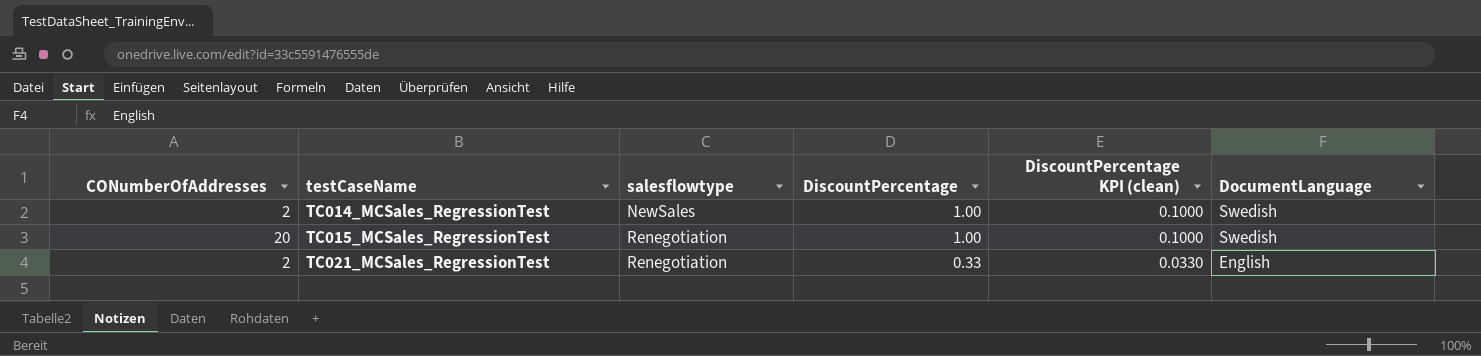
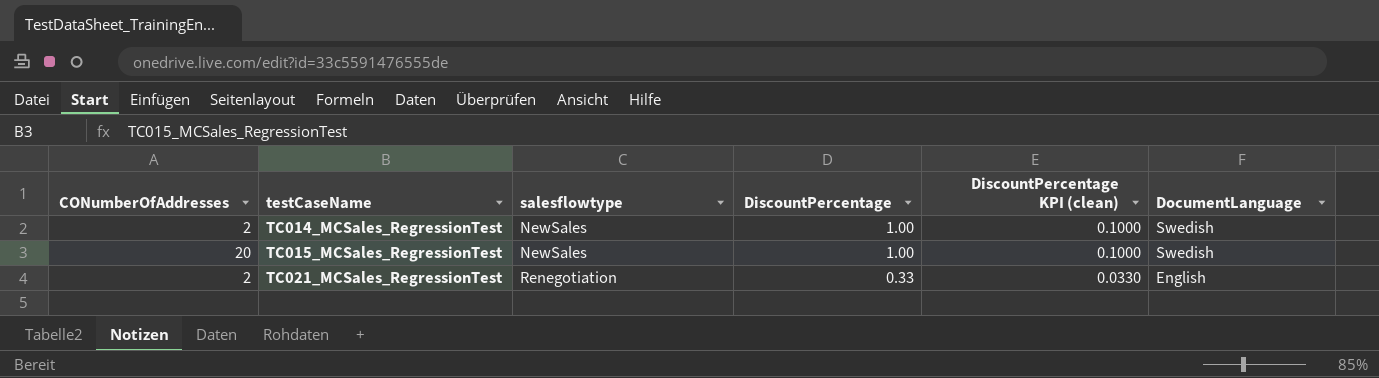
TC015_MCSales_RegressionTest | salesflowtype: Renegotiation -> NewSales

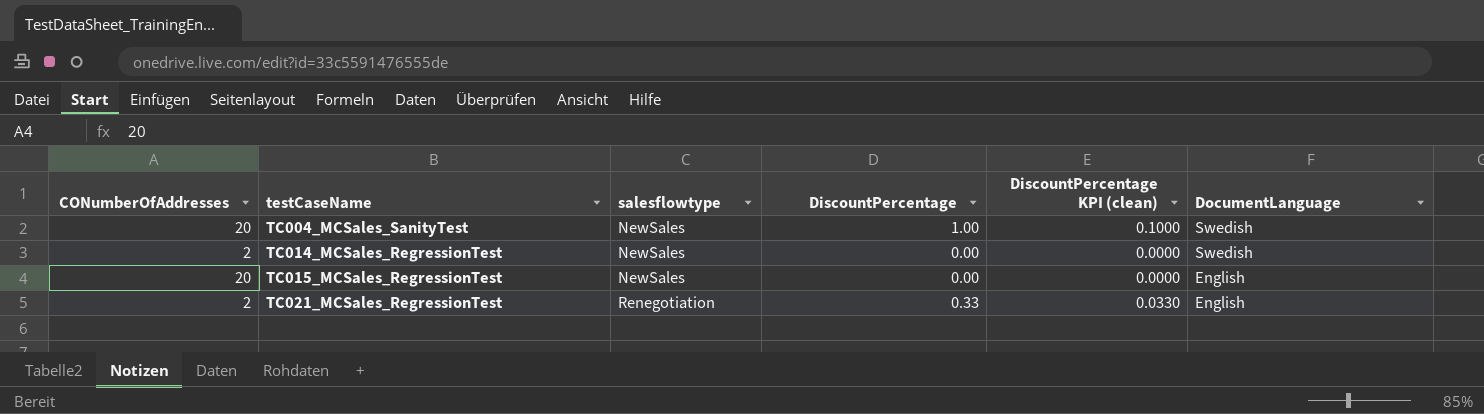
row TC004_MCSales_SanityTest: none -> 20 | NewSales | 1.00 | 0.1000 | Swedish
TC014_MCSales_RegressionTest | DiscountPercentage: 1.00 -> 0.00
TC014_MCSales_RegressionTest | DiscountPercentage KPI (clean): 0.1000 -> 0.0000
TC015_MCSales_RegressionTest | DiscountPercentage: 1.00 -> 0.00
TC015_MCSales_RegressionTest | DiscountPercentage KPI (clean): 0.1000 -> 0.0000
TC015_MCSales_RegressionTest | DocumentLanguage: Swedish -> English

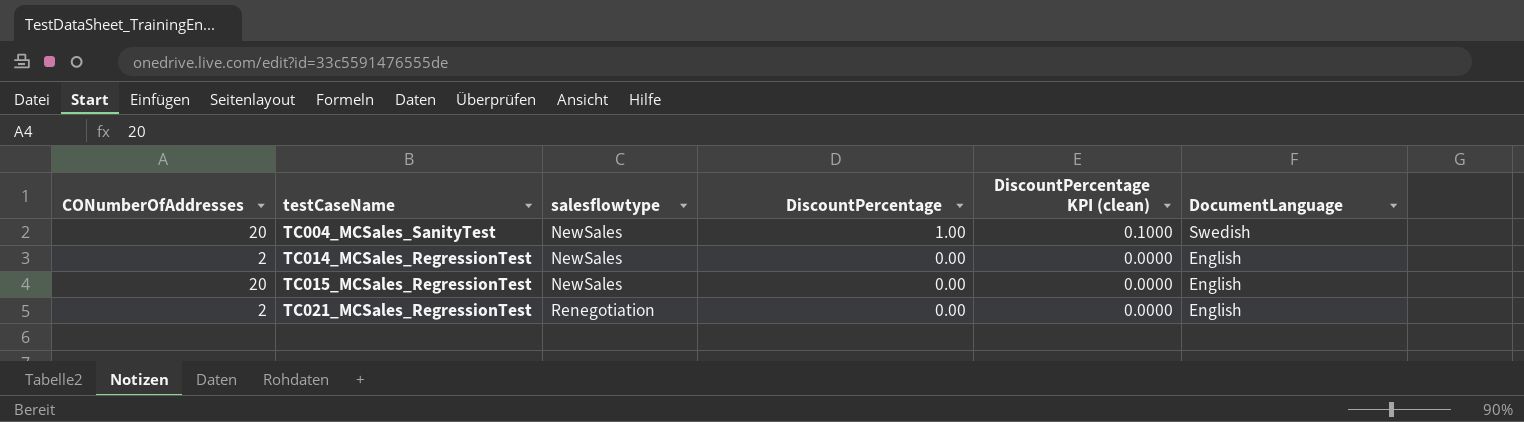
TC014_MCSales_RegressionTest | DocumentLanguage: Swedish -> English
TC021_MCSales_RegressionTest | DiscountPercentage: 0.33 -> 0.00
TC021_MCSales_RegressionTest | DiscountPercentage KPI (clean): 0.0330 -> 0.0000

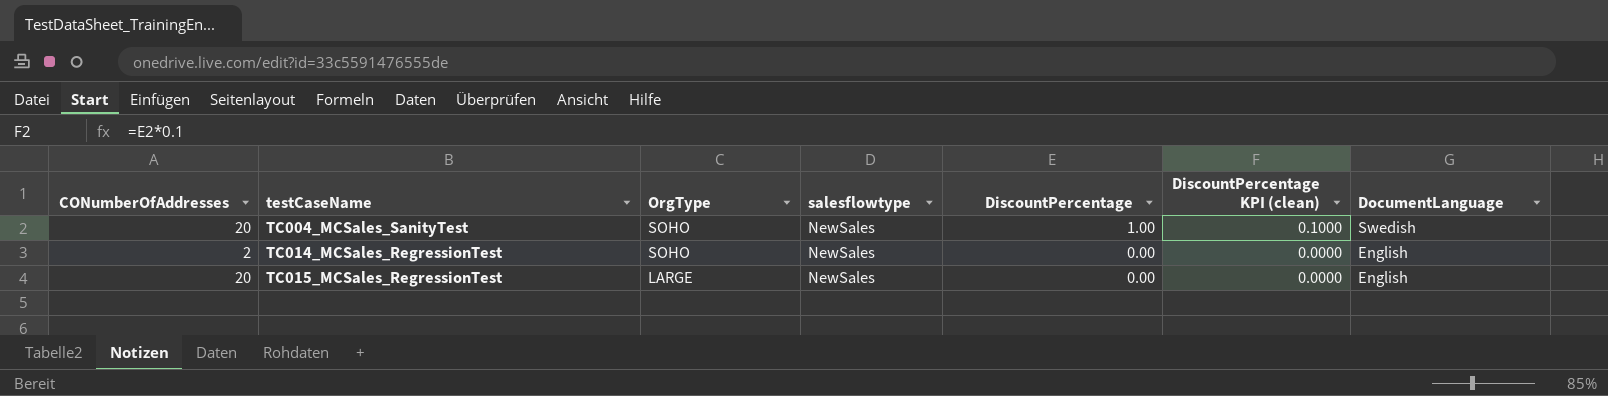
column OrgType | position: none -> 3
row TC021_MCSales_RegressionTest: 2 | Renegotiation | 0.00 | 0.0000 | English -> none

